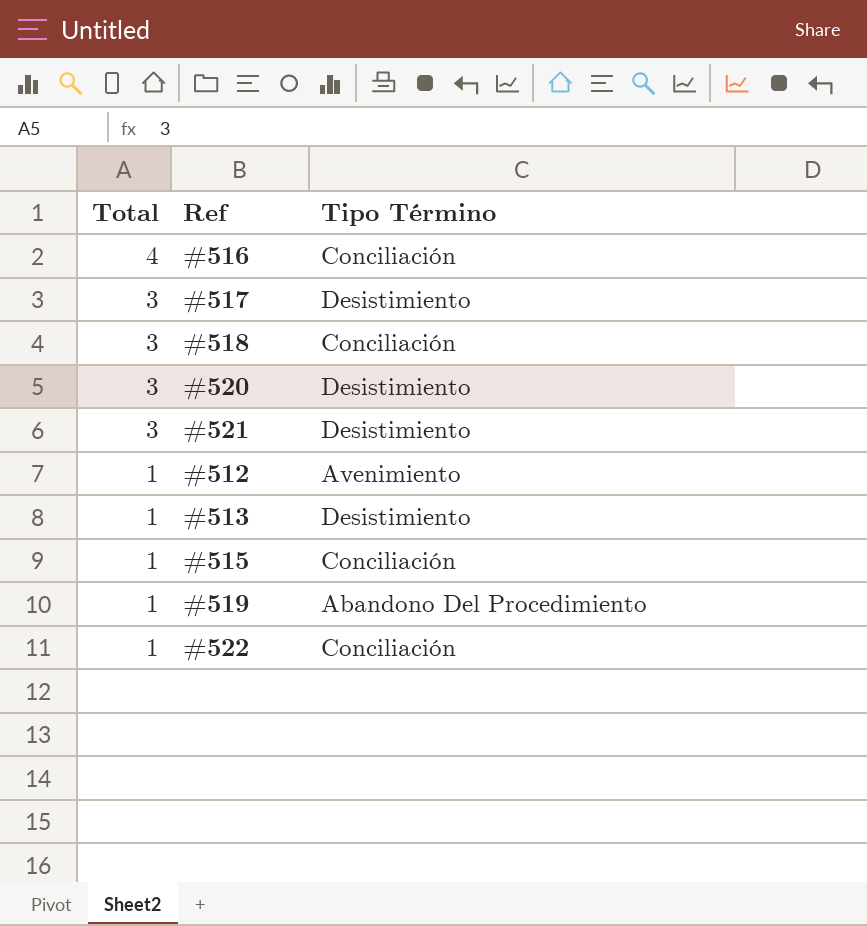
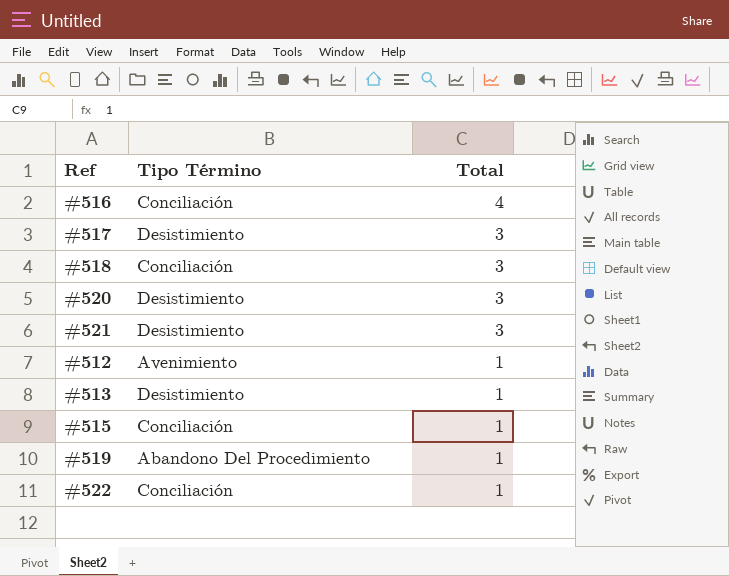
column Total | position: 1 -> 3

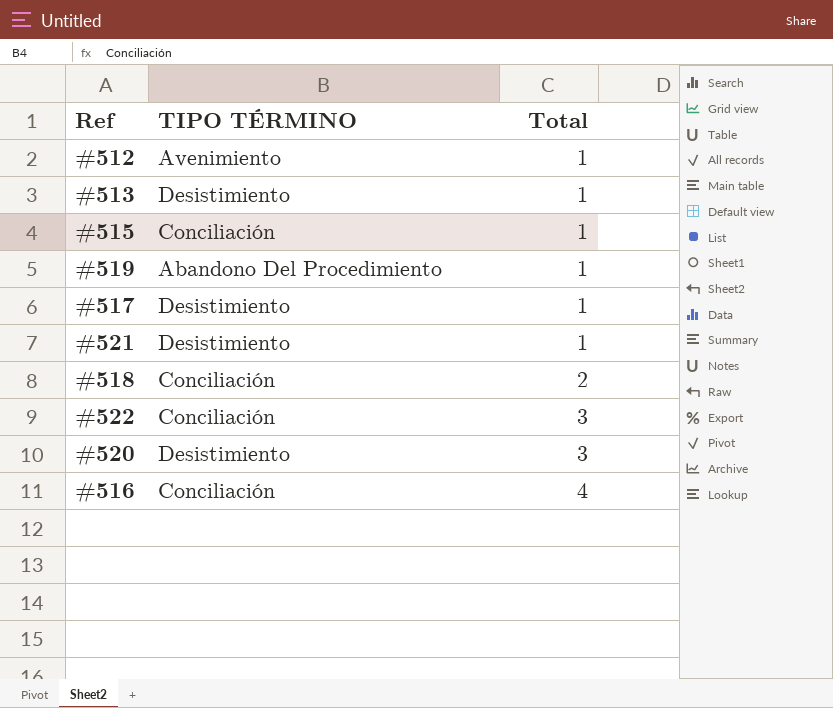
row order: Total descending -> Total ascending
column name: Tipo Término -> TIPO TÉRMINO
#517 | Total: 3 -> 1
#521 | Total: 3 -> 1
#518 | Total: 3 -> 2
#522 | Total: 1 -> 3

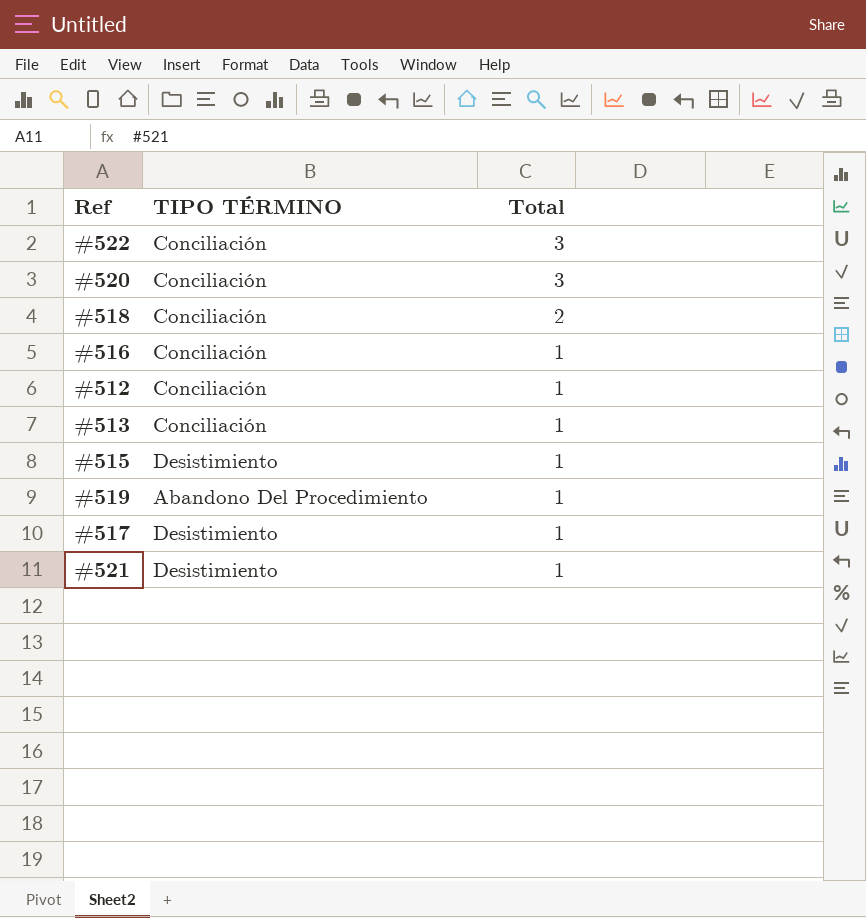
row order: Total ascending -> Total descending
#520 | TIPO TÉRMINO: Desistimiento -> Conciliación
#516 | Total: 4 -> 1
#512 | TIPO TÉRMINO: Avenimiento -> Conciliación
#513 | TIPO TÉRMINO: Desistimiento -> Conciliación
#515 | TIPO TÉRMINO: Conciliación -> Desistimiento

